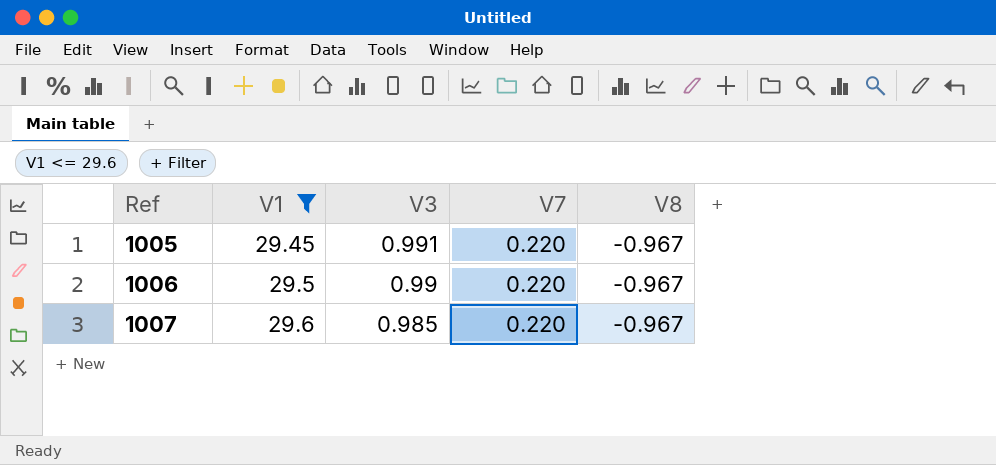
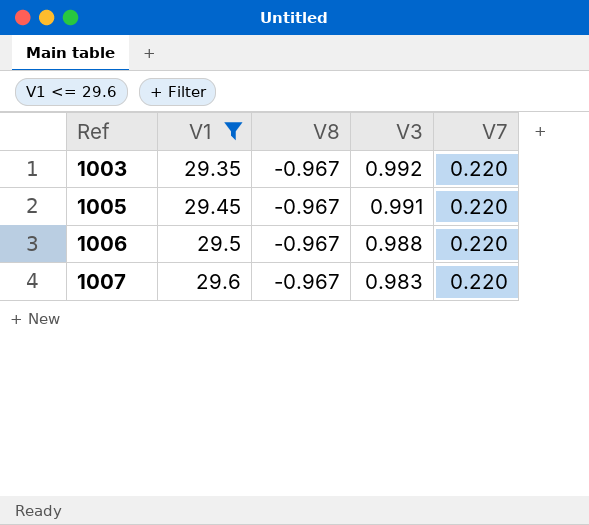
column V8 | position: 5 -> 3
row 1003: none -> 29.35 | -0.967 | 0.992 | 0.220
1006 | V3: 0.99 -> 0.988
1007 | V3: 0.985 -> 0.983

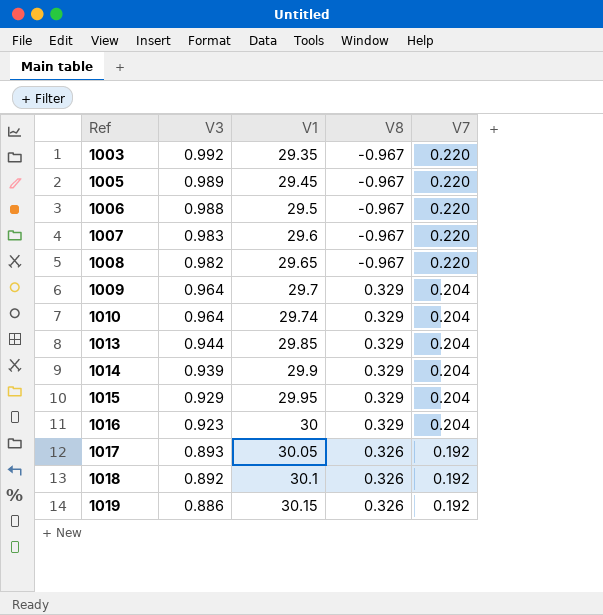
filter: V1 <= 29.6 -> none
column V3 | position: 4 -> 2
1005 | V3: 0.991 -> 0.989

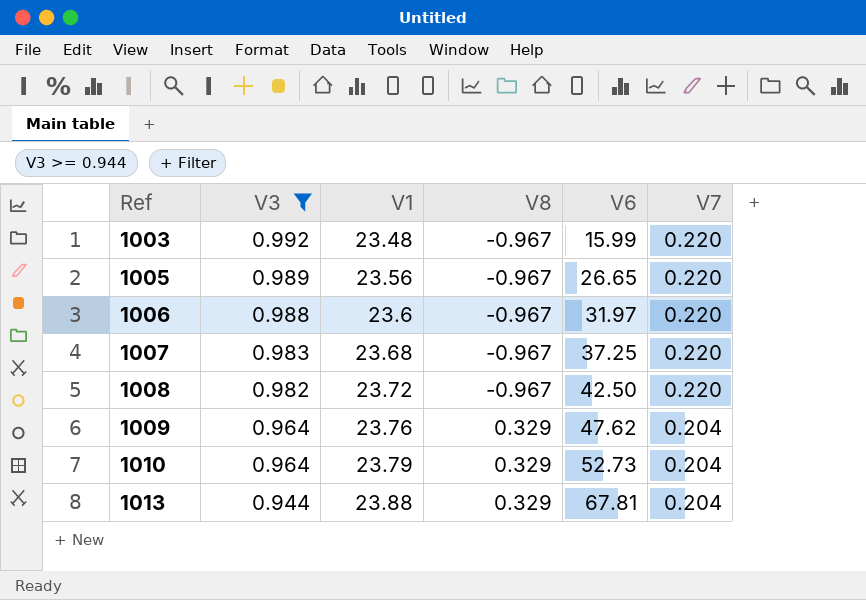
filter: none -> V3 >= 0.944
column V6 | position: none -> 5
1003 | V1: 29.35 -> 23.48
1005 | V1: 29.45 -> 23.56
1006 | V1: 29.5 -> 23.6
1007 | V1: 29.6 -> 23.68
1008 | V1: 29.65 -> 23.72
1009 | V1: 29.7 -> 23.76
1010 | V1: 29.74 -> 23.79
1013 | V1: 29.85 -> 23.88

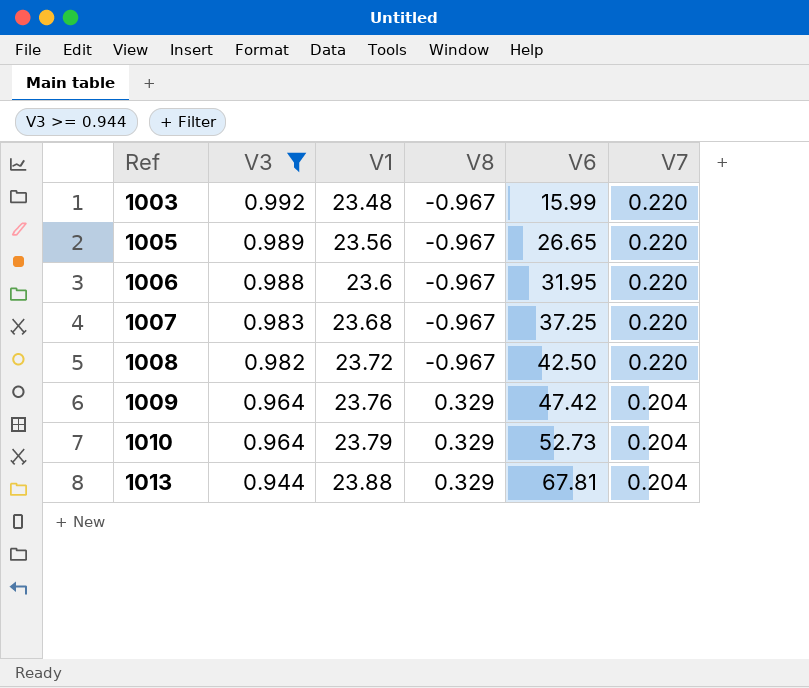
1006 | V6: 31.97 -> 31.95
1009 | V6: 47.62 -> 47.42

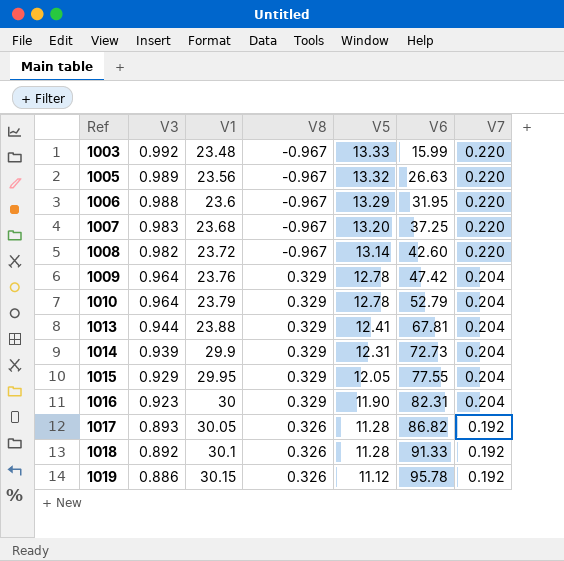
filter: V3 >= 0.944 -> none
column V5 | position: none -> 5
1005 | V6: 26.65 -> 26.63
1008 | V6: 42.50 -> 42.60
1010 | V6: 52.73 -> 52.79

